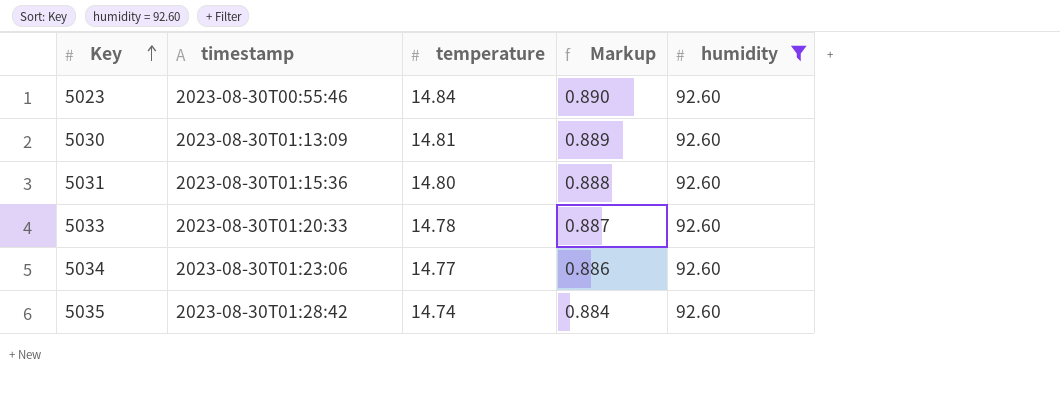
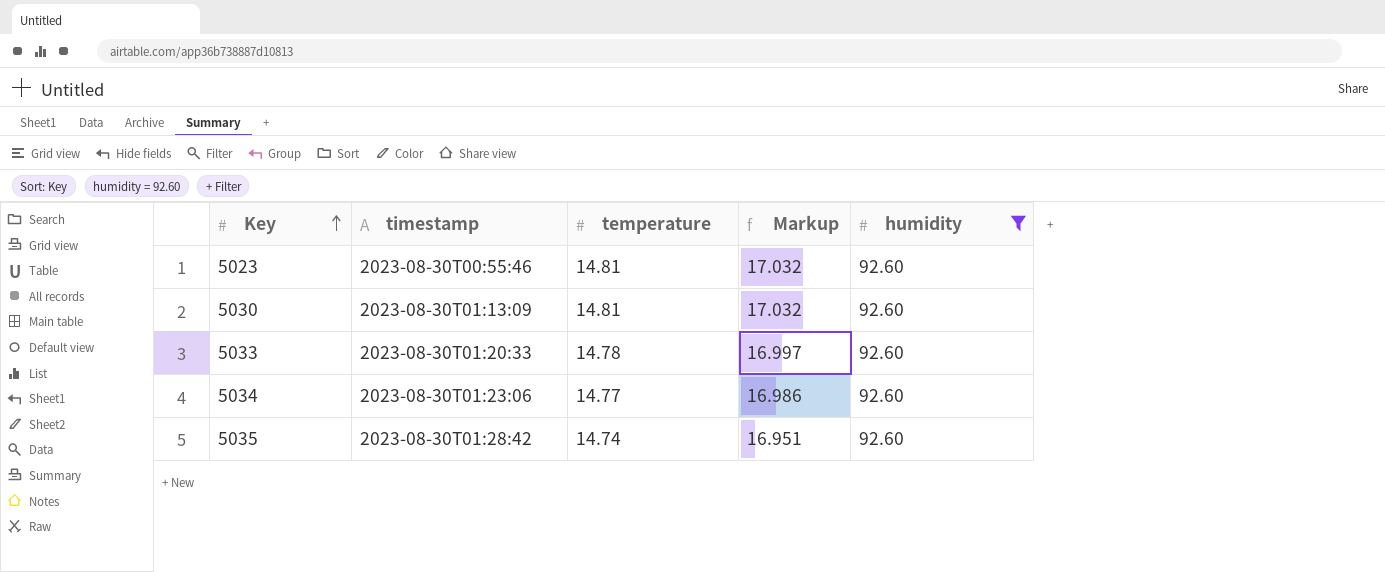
column Markup | formula: [temperature] * 0.06 -> [temperature] * 1.15
row 5031: 2023-08-30T01:15:36 | 14.80 | 0.888 | 92.60 -> none
5023 | temperature: 14.84 -> 14.81

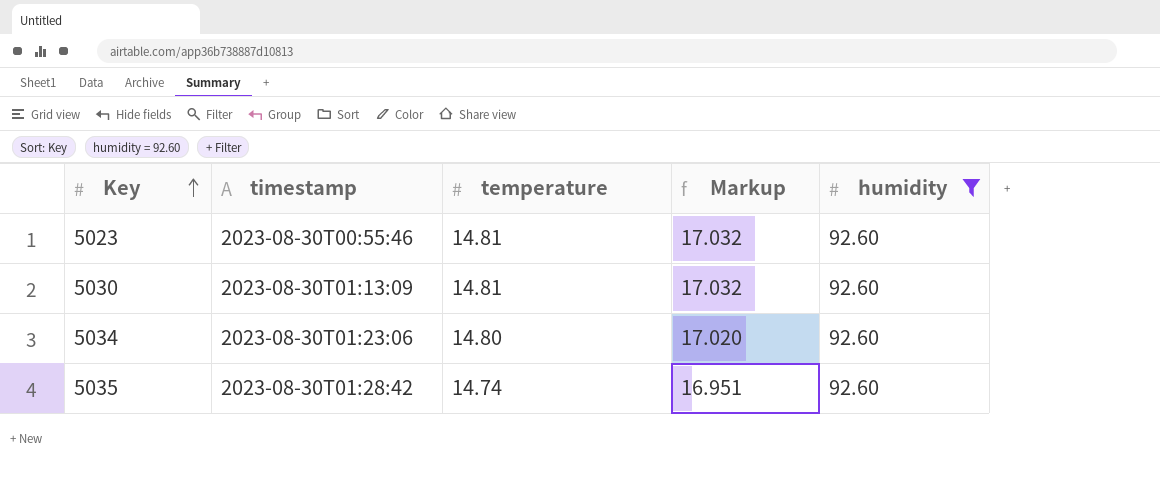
row 5033: 2023-08-30T01:20:33 | 14.78 | 16.997 | 92.60 -> none
5034 | temperature: 14.77 -> 14.80
5034 | Markup: 16.986 -> 17.020

